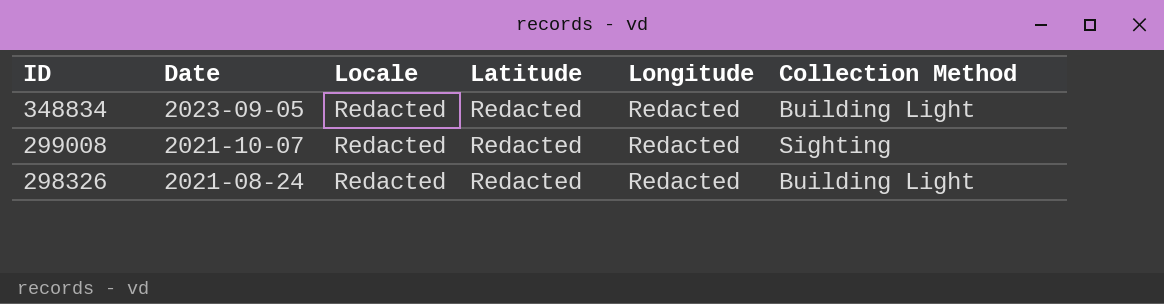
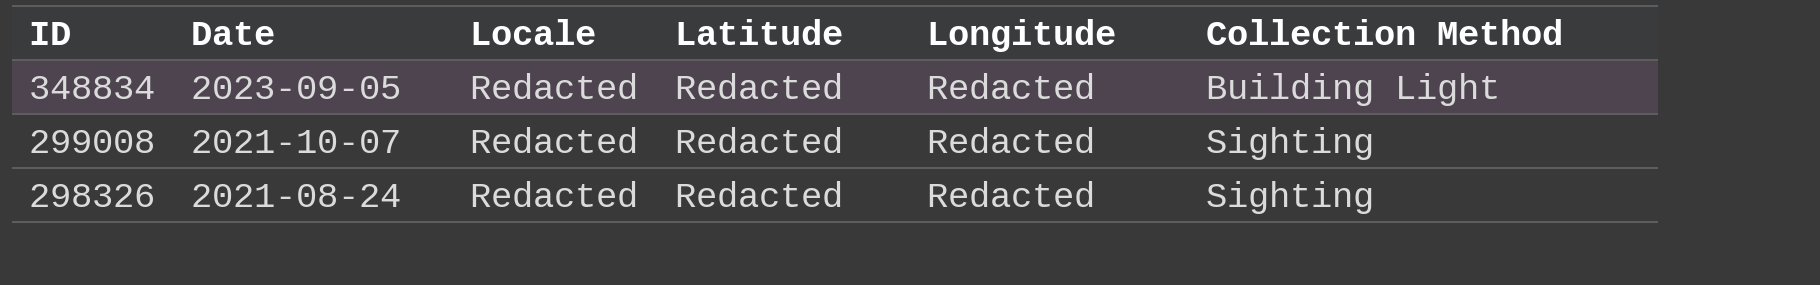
298326 | Collection Method: Building Light -> Sighting

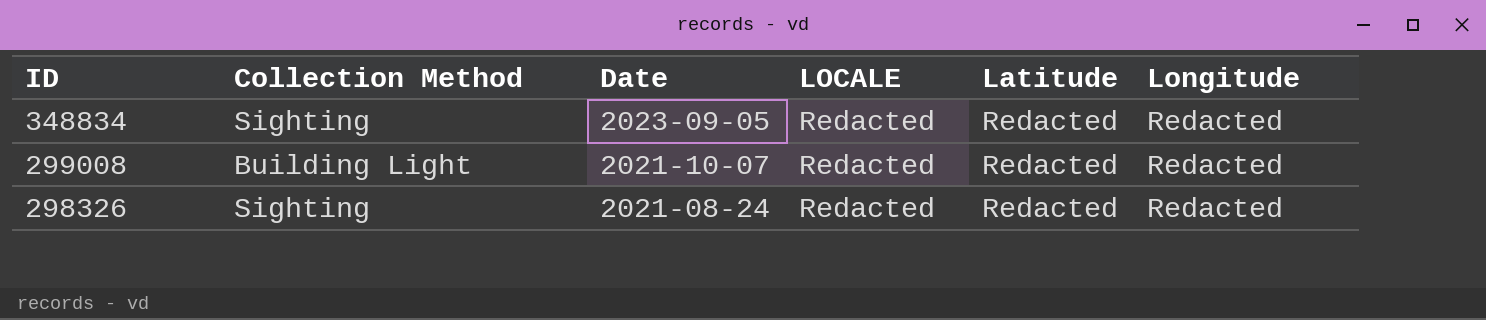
column Collection Method | position: 6 -> 2
column name: Locale -> LOCALE
348834 | Collection Method: Building Light -> Sighting
299008 | Collection Method: Sighting -> Building Light

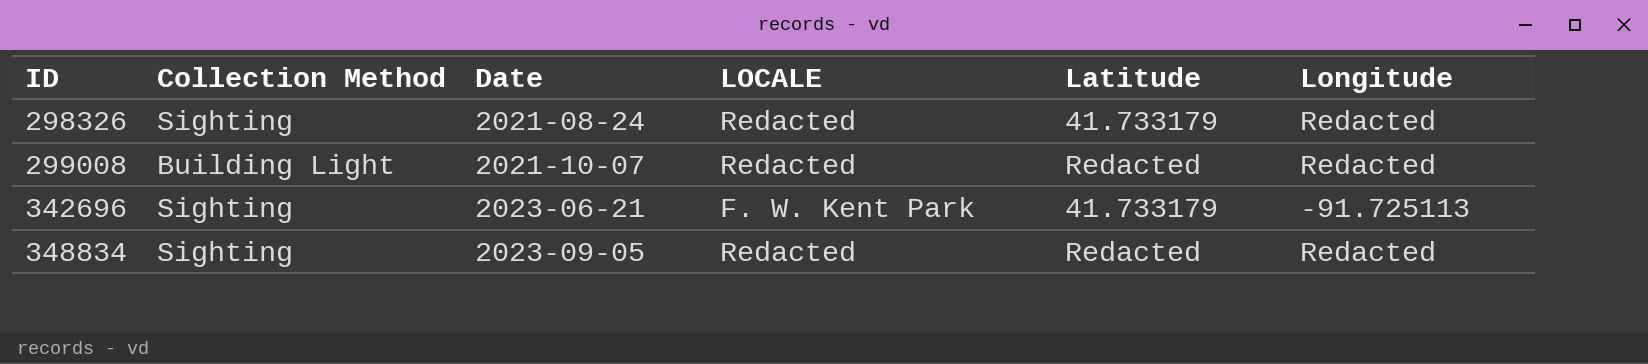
row order: ID descending -> ID ascending
298326 | Latitude: Redacted -> 41.733179
row 342696: none -> Sighting | 2023-06-21 | F. W. Kent Park | 41.733179 | -91.725113

